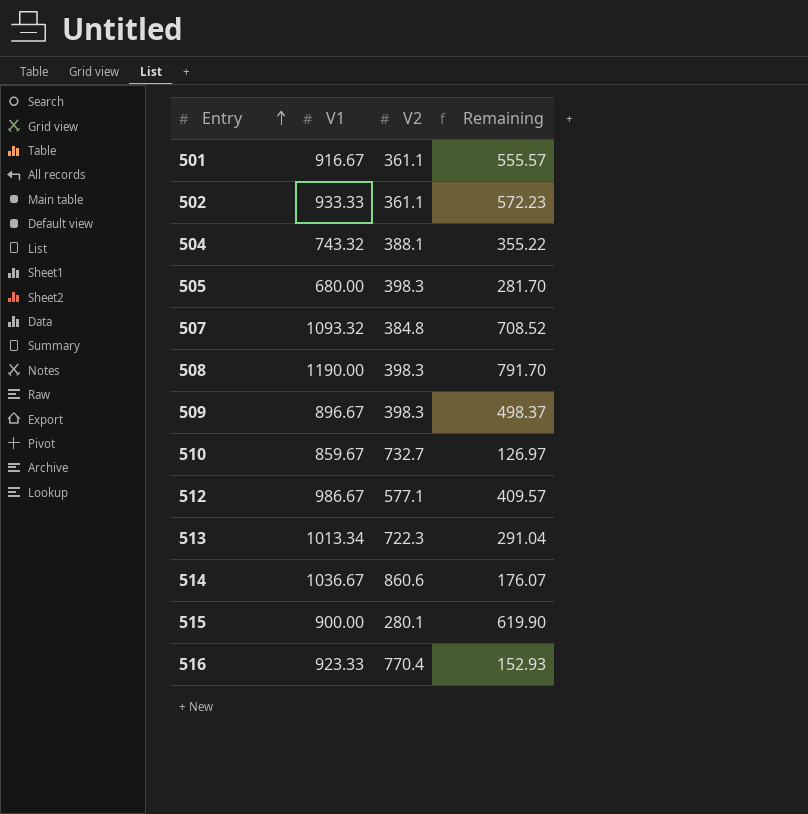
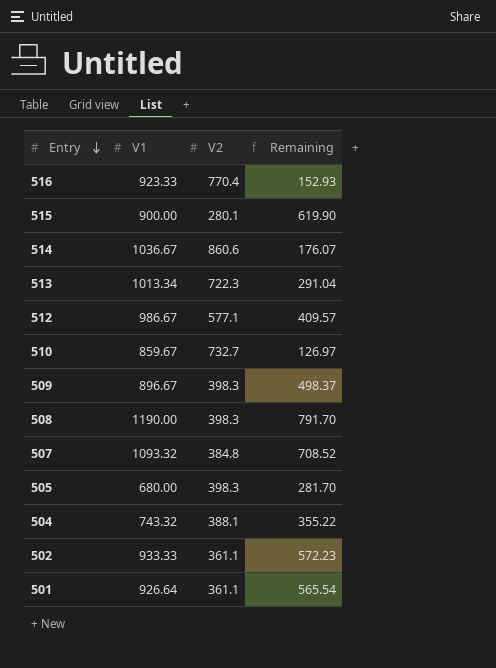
row order: Entry ascending -> Entry descending
501 | V1: 916.67 -> 926.64
501 | Remaining: 555.57 -> 565.54

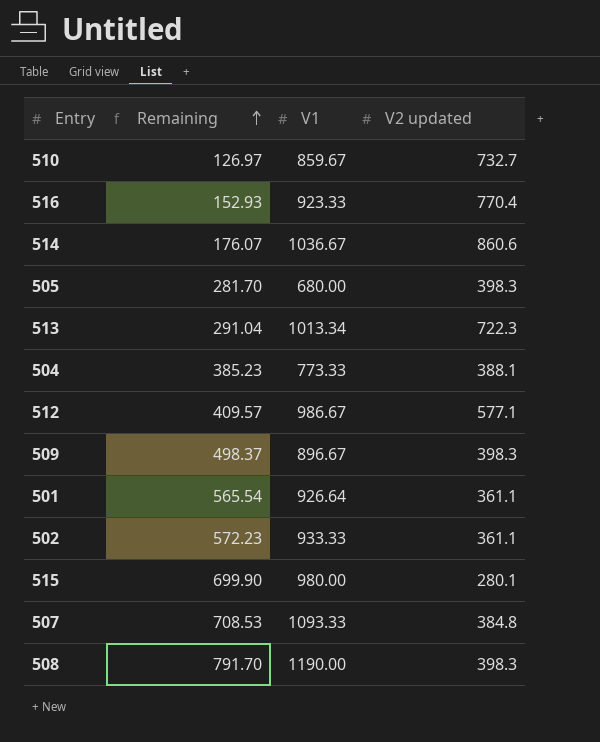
row order: Entry descending -> Remaining ascending
column Remaining | position: 4 -> 2
column name: V2 -> V2 updated
504 | Remaining: 355.22 -> 385.23
504 | V1: 743.32 -> 773.33
515 | Remaining: 619.90 -> 699.90
515 | V1: 900.00 -> 980.00
507 | Remaining: 708.52 -> 708.53
507 | V1: 1093.32 -> 1093.33

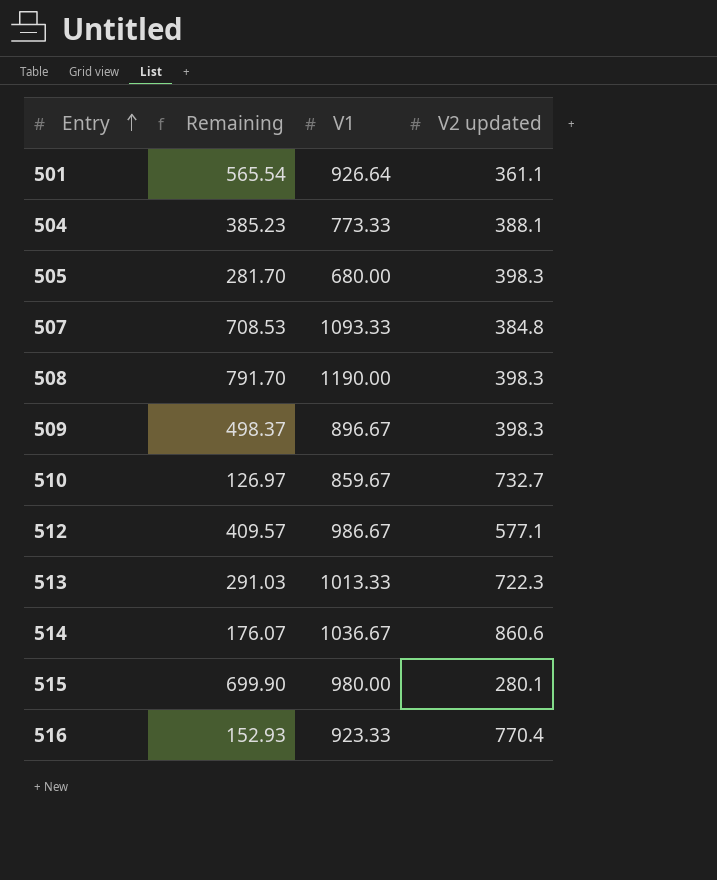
row order: Remaining ascending -> Entry ascending
row 502: 572.23 | 933.33 | 361.1 -> none
513 | Remaining: 291.04 -> 291.03
513 | V1: 1013.34 -> 1013.33

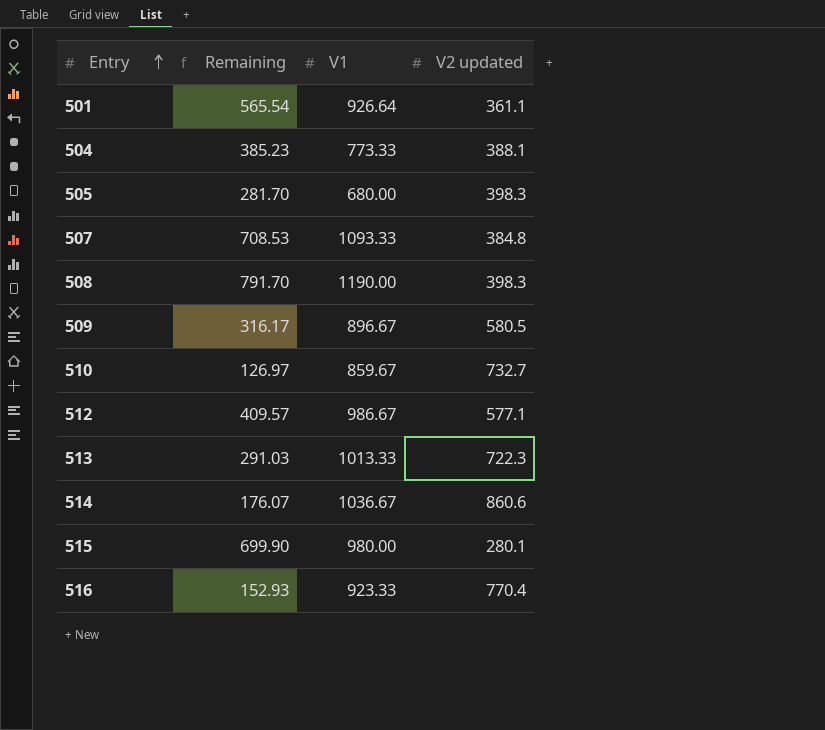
509 | Remaining: 498.37 -> 316.17
509 | V2 updated: 398.3 -> 580.5

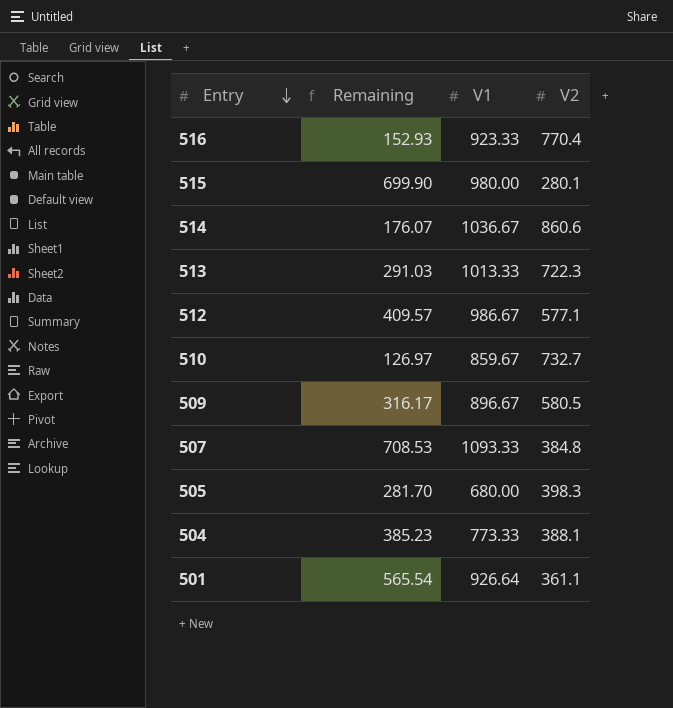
row order: Entry ascending -> Entry descending
column name: V2 updated -> V2
row 508: 791.70 | 1190.00 | 398.3 -> none

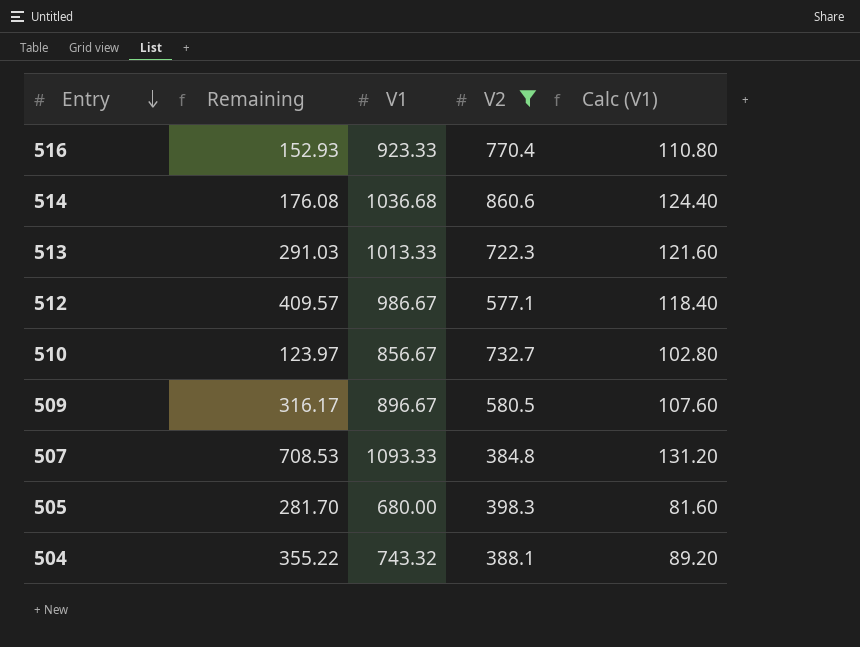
filter: none -> V2 >= 384.8
column Calc (V1) | formula: none -> [V1] * 0.12
514 | Remaining: 176.07 -> 176.08
514 | V1: 1036.67 -> 1036.68
510 | Remaining: 126.97 -> 123.97
510 | V1: 859.67 -> 856.67
504 | Remaining: 385.23 -> 355.22
504 | V1: 773.33 -> 743.32

